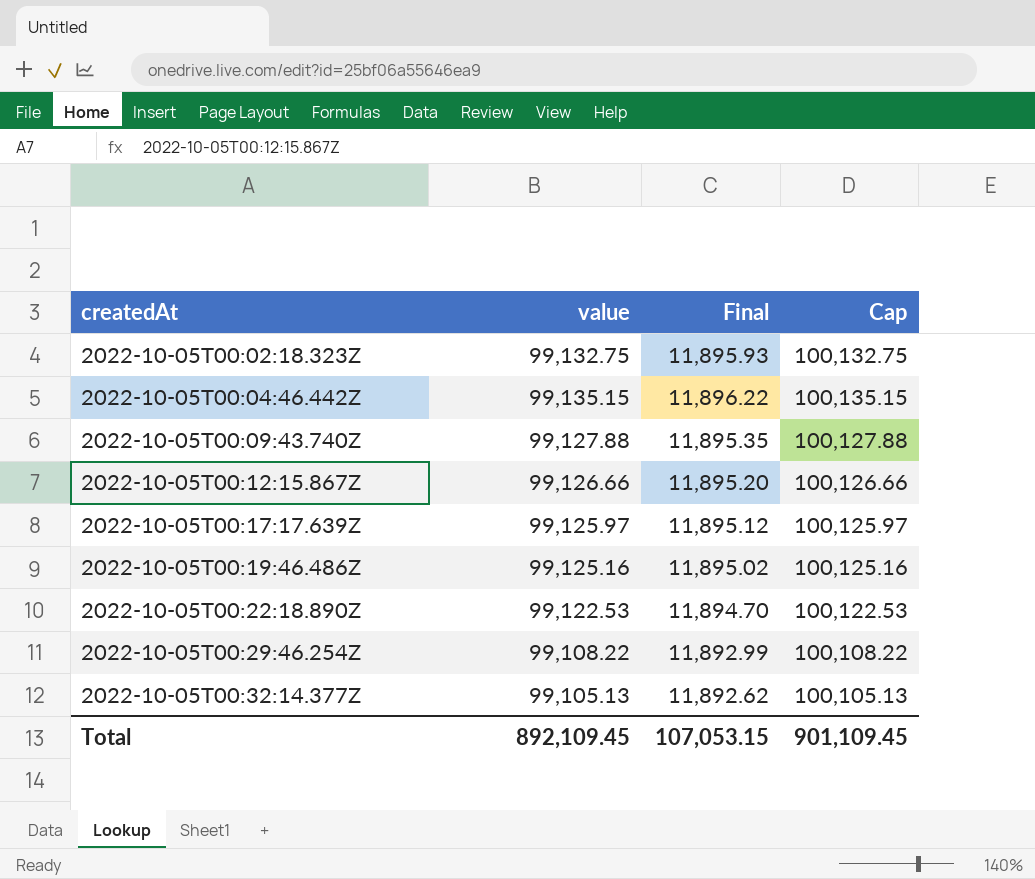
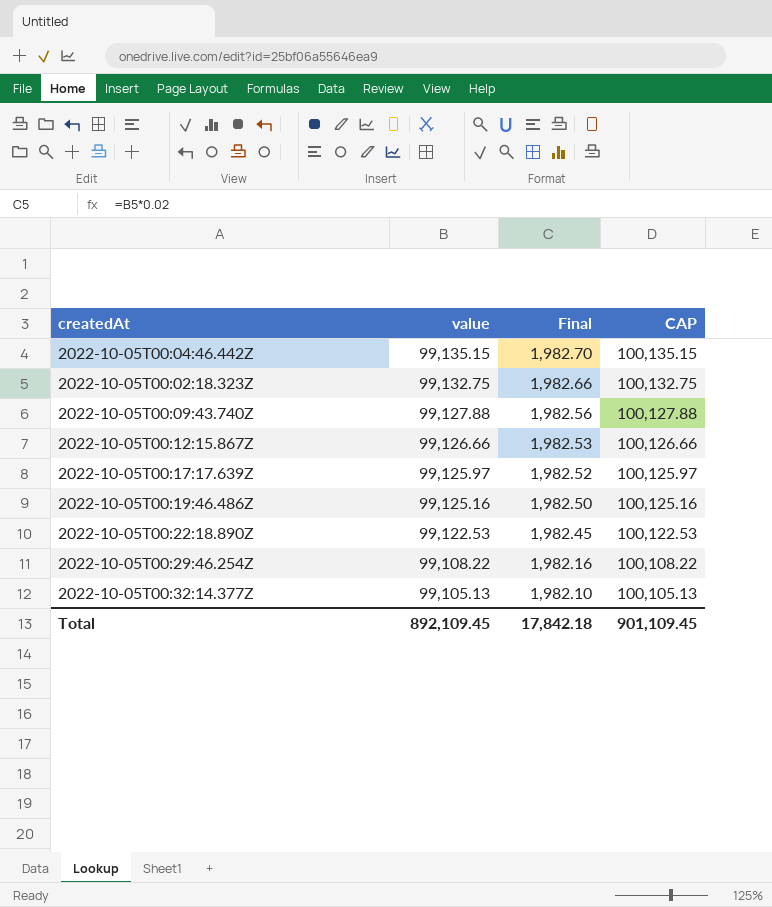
row order: createdAt ascending -> value descending
column Final | formula: [value] * 0.12 -> [value] * 0.02
column name: Cap -> CAP
Total | Final: 107,053.15 -> 17,842.18

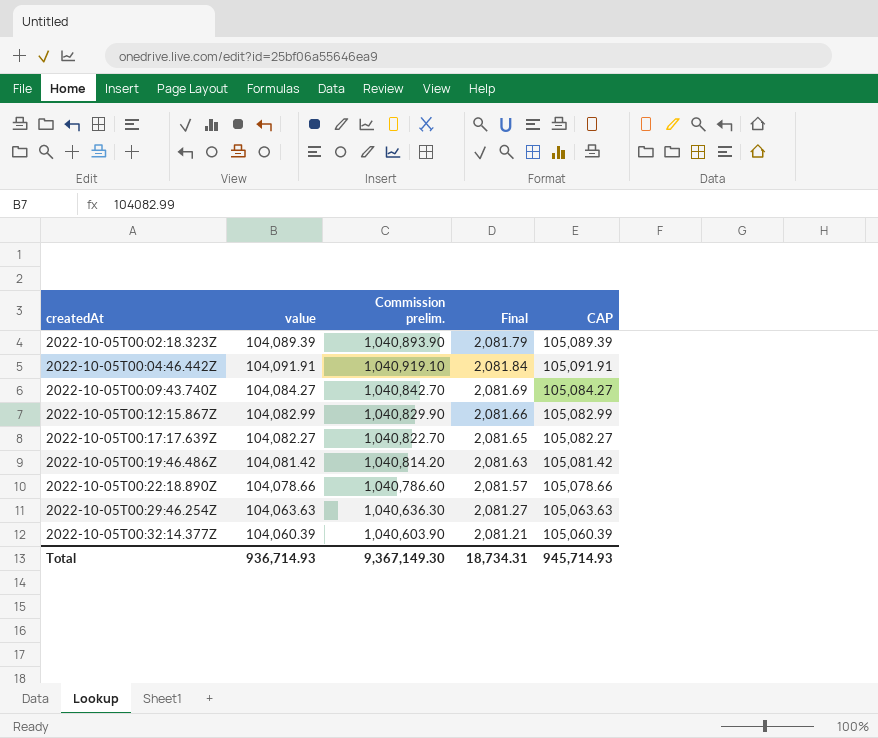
row order: value descending -> createdAt ascending
column Commission prelim. | formula: none -> [value] * 10
2022-10-05T00:02:18.323Z | value: 99,132.75 -> 104,089.39
2022-10-05T00:02:18.323Z | Final: 1,982.66 -> 2,081.79
2022-10-05T00:02:18.323Z | CAP: 100,132.75 -> 105,089.39
2022-10-05T00:04:46.442Z | value: 99,135.15 -> 104,091.91
2022-10-05T00:04:46.442Z | Final: 1,982.70 -> 2,081.84
2022-10-05T00:04:46.442Z | CAP: 100,135.15 -> 105,091.91
2022-10-05T00:09:43.740Z | value: 99,127.88 -> 104,084.27
2022-10-05T00:09:43.740Z | Final: 1,982.56 -> 2,081.69
2022-10-05T00:09:43.740Z | CAP: 100,127.88 -> 105,084.27
2022-10-05T00:12:15.867Z | value: 99,126.66 -> 104,082.99
2022-10-05T00:12:15.867Z | Final: 1,982.53 -> 2,081.66
2022-10-05T00:12:15.867Z | CAP: 100,126.66 -> 105,082.99
2022-10-05T00:17:17.639Z | value: 99,125.97 -> 104,082.27
2022-10-05T00:17:17.639Z | Final: 1,982.52 -> 2,081.65
2022-10-05T00:17:17.639Z | CAP: 100,125.97 -> 105,082.27
2022-10-05T00:19:46.486Z | value: 99,125.16 -> 104,081.42
2022-10-05T00:19:46.486Z | Final: 1,982.50 -> 2,081.63
2022-10-05T00:19:46.486Z | CAP: 100,125.16 -> 105,081.42
2022-10-05T00:22:18.890Z | value: 99,122.53 -> 104,078.66
2022-10-05T00:22:18.890Z | Final: 1,982.45 -> 2,081.57
2022-10-05T00:22:18.890Z | CAP: 100,122.53 -> 105,078.66
2022-10-05T00:29:46.254Z | value: 99,108.22 -> 104,063.63
2022-10-05T00:29:46.254Z | Final: 1,982.16 -> 2,081.27
2022-10-05T00:29:46.254Z | CAP: 100,108.22 -> 105,063.63
2022-10-05T00:32:14.377Z | value: 99,105.13 -> 104,060.39
2022-10-05T00:32:14.377Z | Final: 1,982.10 -> 2,081.21
2022-10-05T00:32:14.377Z | CAP: 100,105.13 -> 105,060.39
Total | value: 892,109.45 -> 936,714.93
Total | Final: 17,842.18 -> 18,734.31
Total | CAP: 901,109.45 -> 945,714.93

